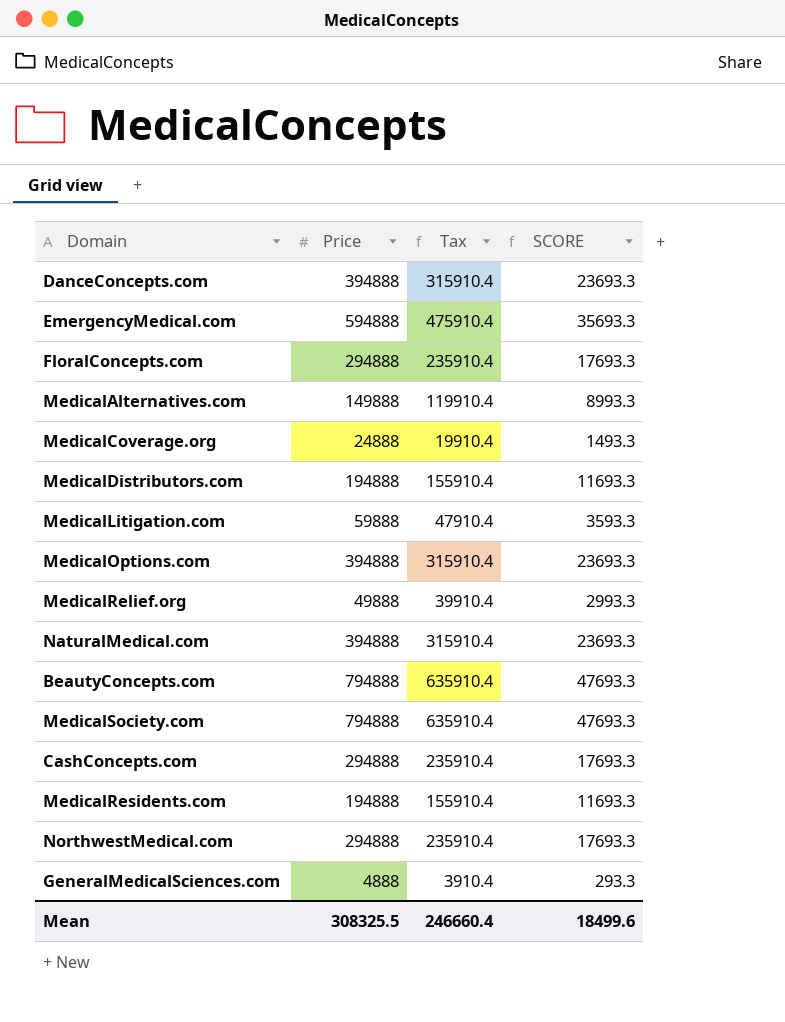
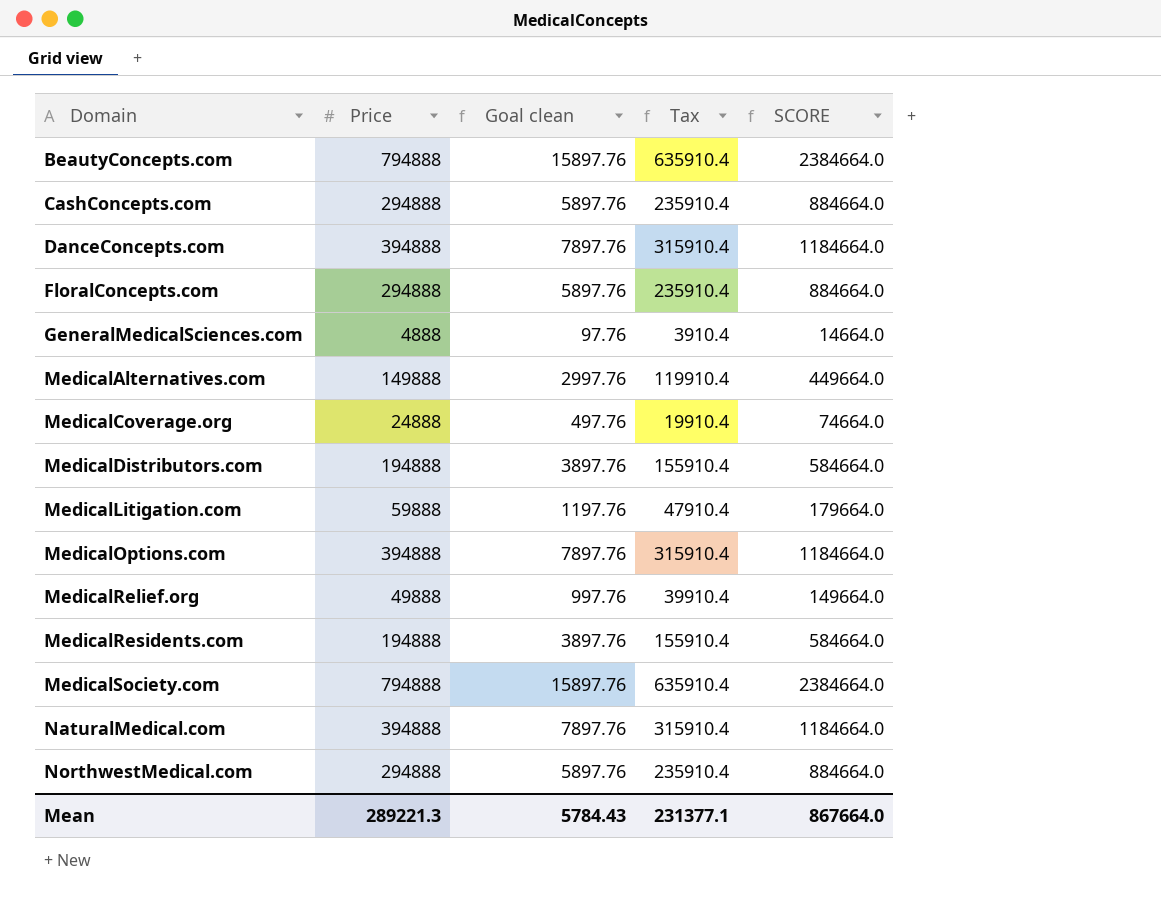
row order: none -> Domain ascending
column Goal clean | formula: none -> [Price] * 0.02
column SCORE | formula: [Price] * 0.06 -> [Price] * 3
row EmergencyMedical.com: 594888 | 475910.4 | 35693.3 -> none
Mean | Price: 308325.5 -> 289221.3
Mean | Tax: 246660.4 -> 231377.1
Mean | SCORE: 18499.6 -> 867664.0

